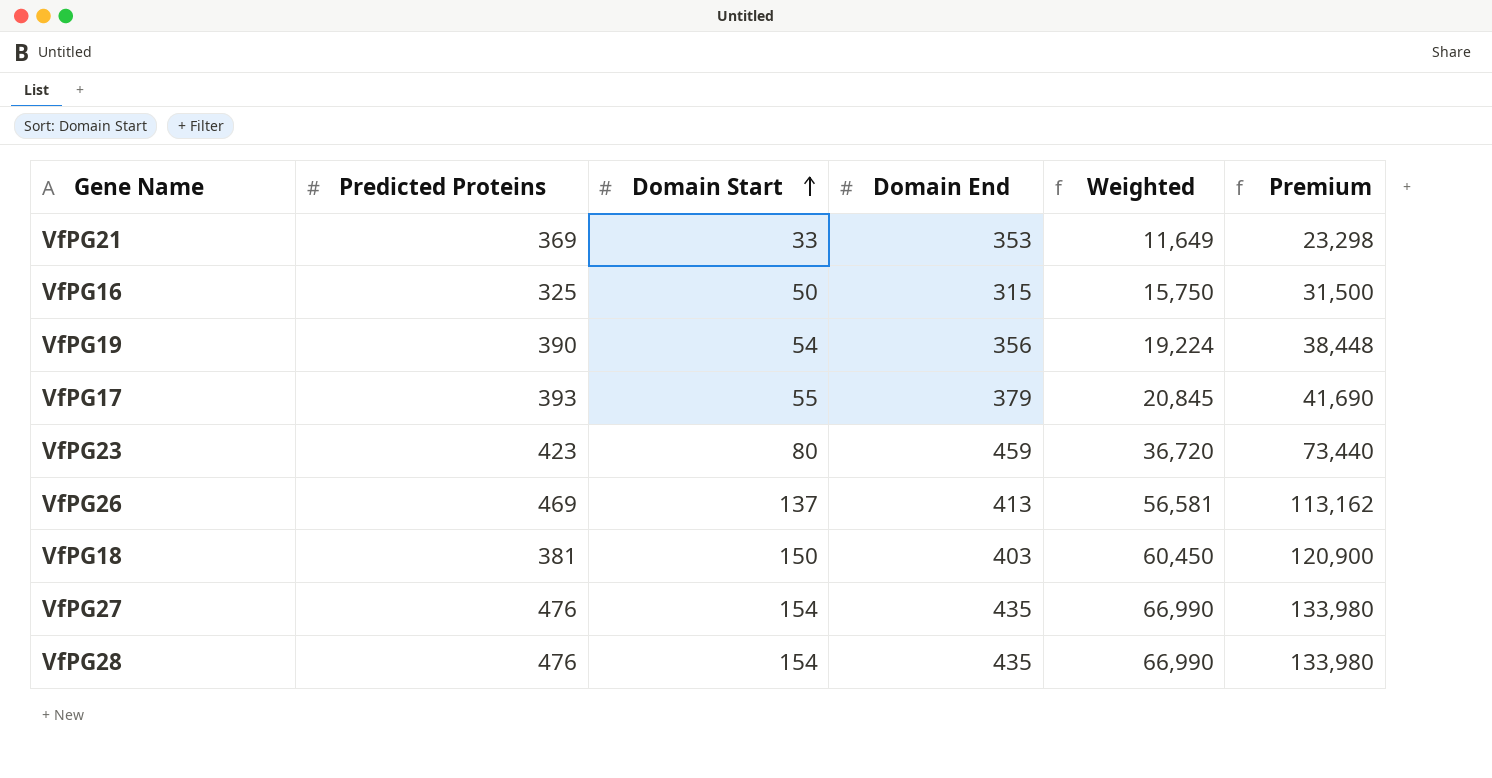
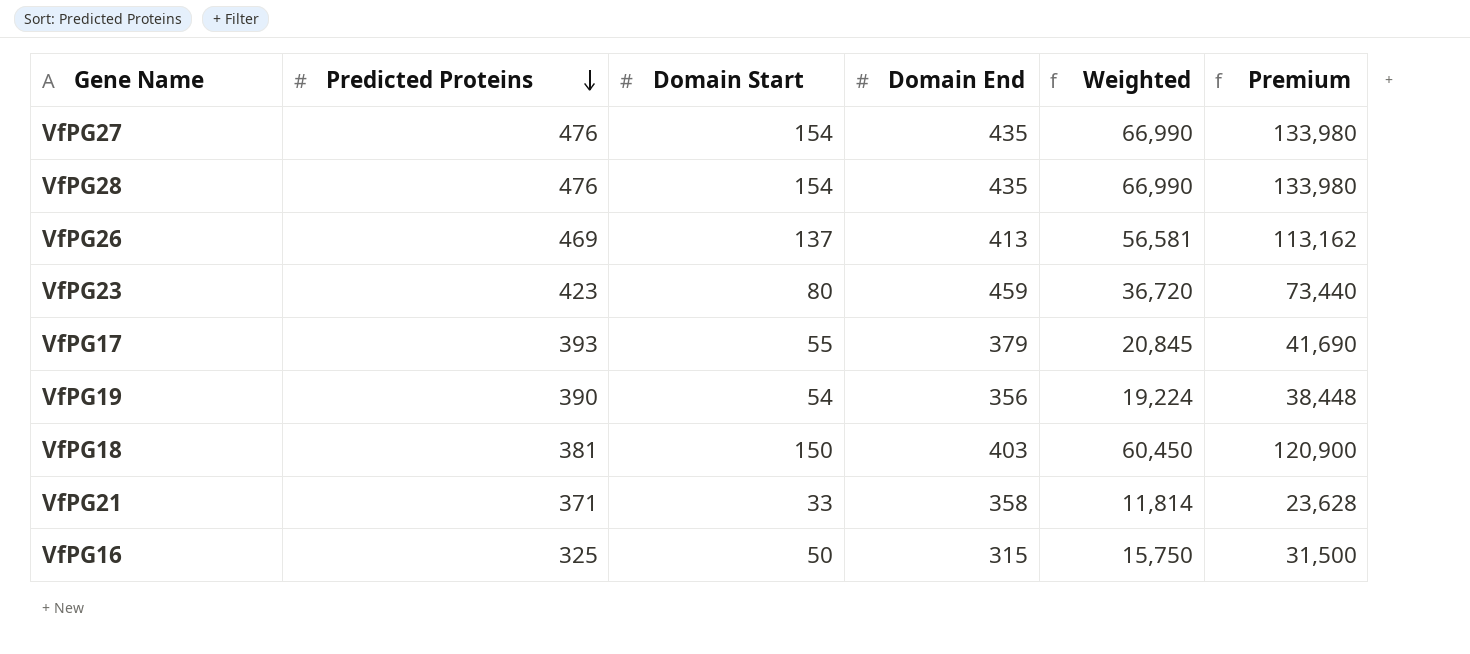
row order: Domain Start ascending -> Predicted Proteins descending
VfPG21 | Predicted Proteins: 369 -> 371
VfPG21 | Domain End: 353 -> 358
VfPG21 | Weighted: 11,649 -> 11,814
VfPG21 | Premium: 23,298 -> 23,628

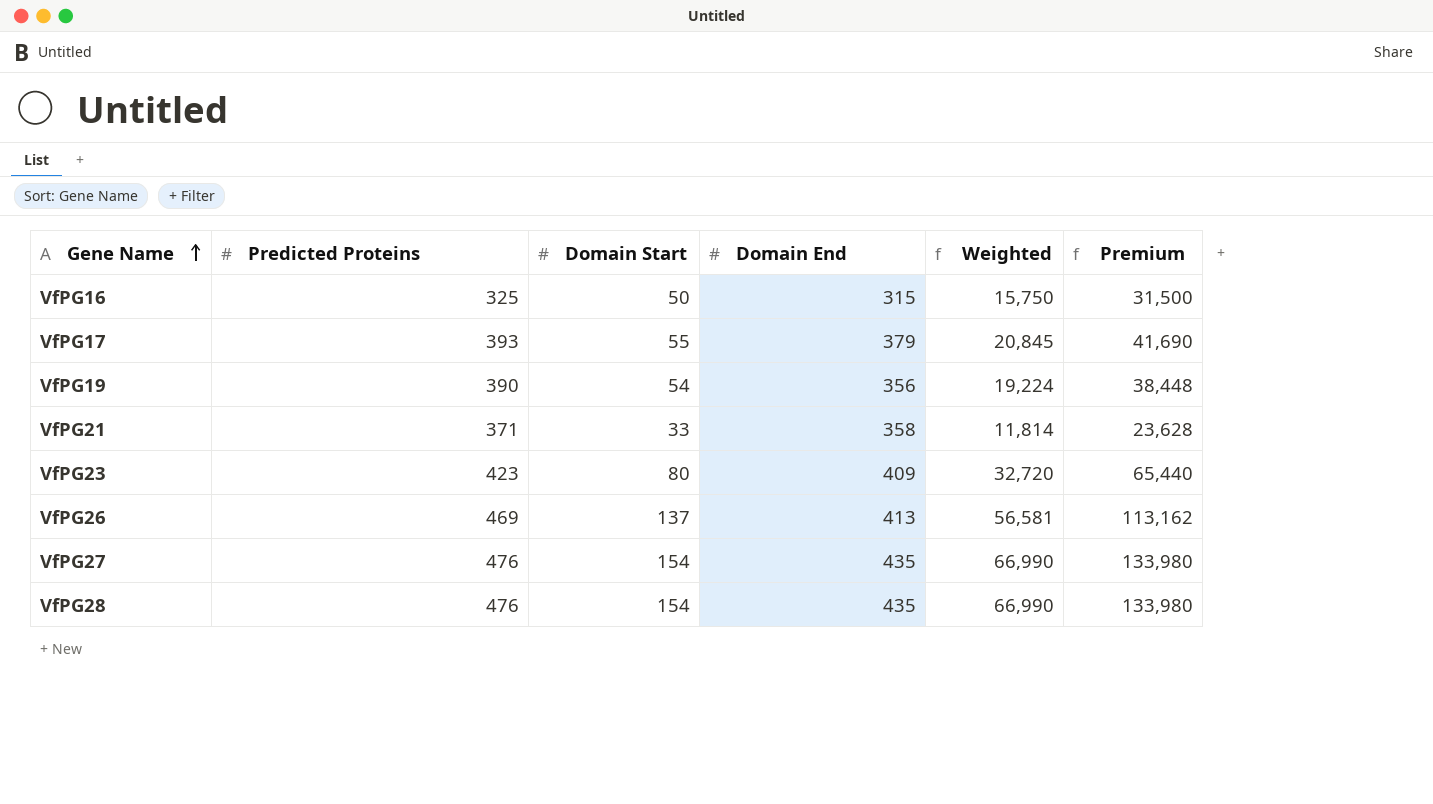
row order: Predicted Proteins descending -> Gene Name ascending
row VfPG18: 381 | 150 | 403 | 60,450 | 120,900 -> none
VfPG23 | Domain End: 459 -> 409
VfPG23 | Weighted: 36,720 -> 32,720
VfPG23 | Premium: 73,440 -> 65,440

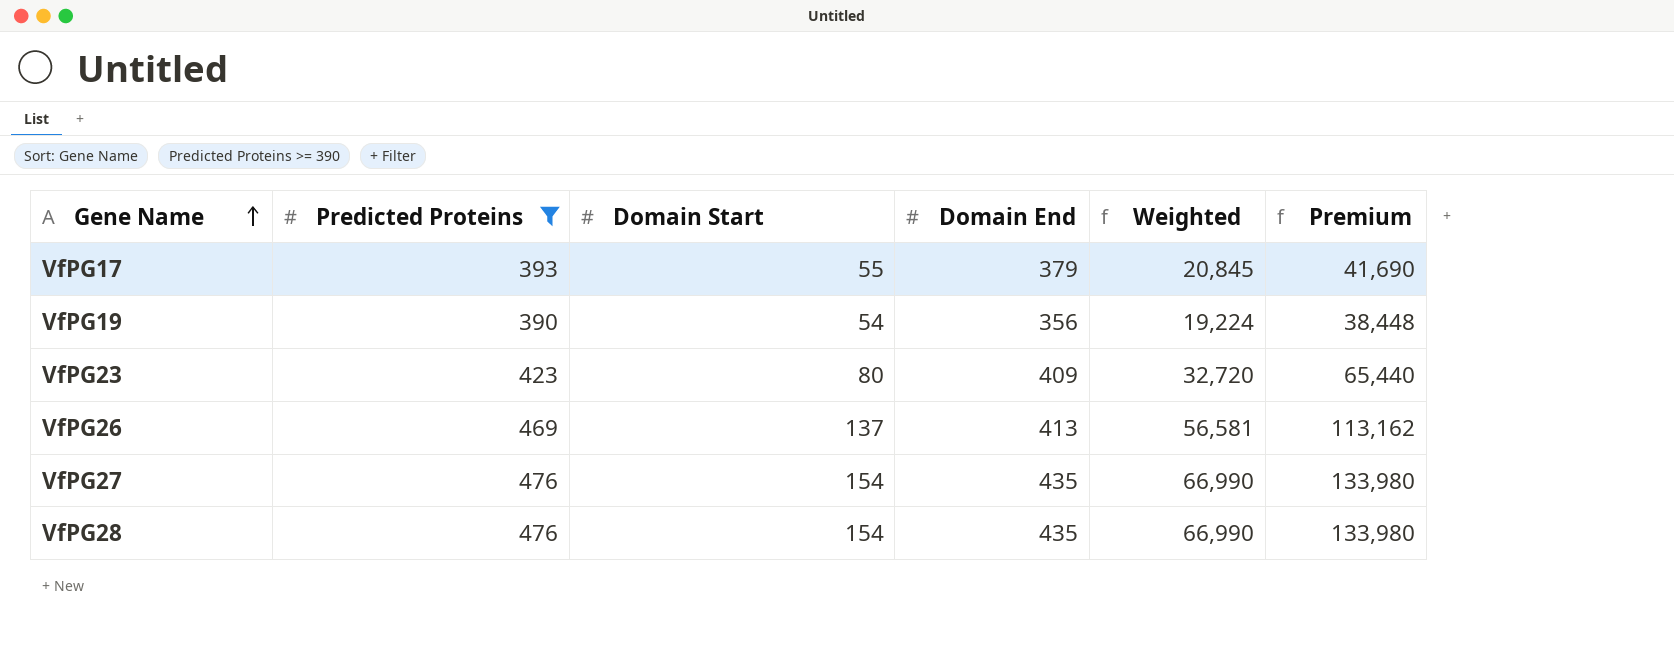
filter: none -> Predicted Proteins >= 390

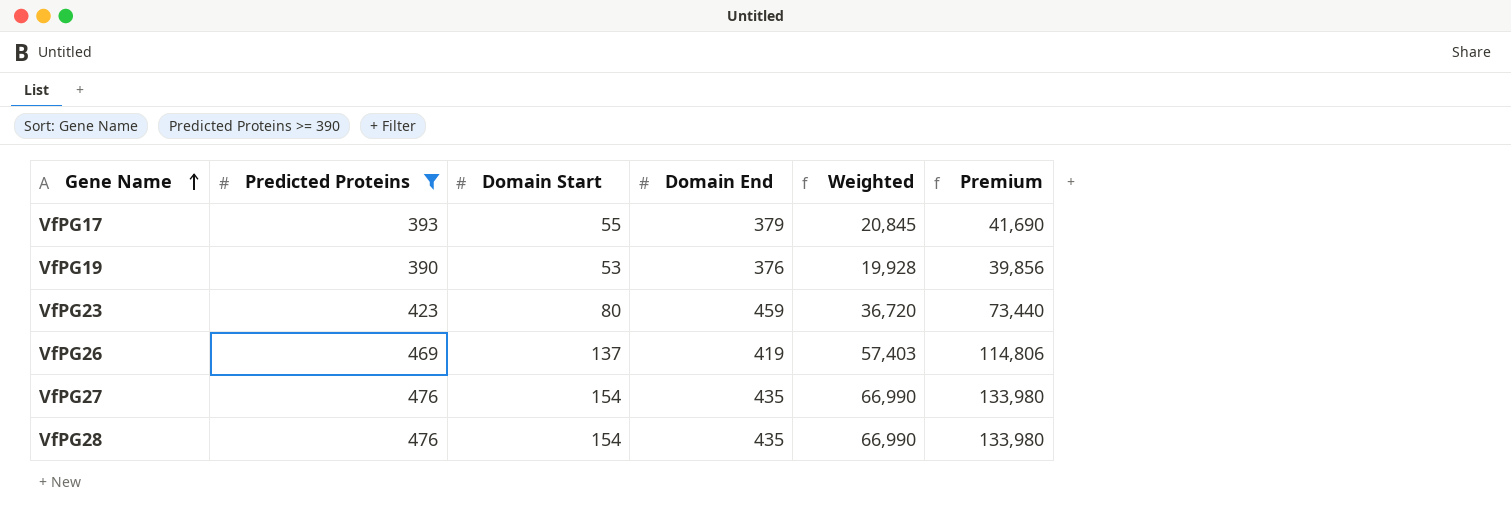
VfPG19 | Domain Start: 54 -> 53
VfPG19 | Domain End: 356 -> 376
VfPG19 | Weighted: 19,224 -> 19,928
VfPG19 | Premium: 38,448 -> 39,856
VfPG23 | Domain End: 409 -> 459
VfPG23 | Weighted: 32,720 -> 36,720
VfPG23 | Premium: 65,440 -> 73,440
VfPG26 | Domain End: 413 -> 419
VfPG26 | Weighted: 56,581 -> 57,403
VfPG26 | Premium: 113,162 -> 114,806

